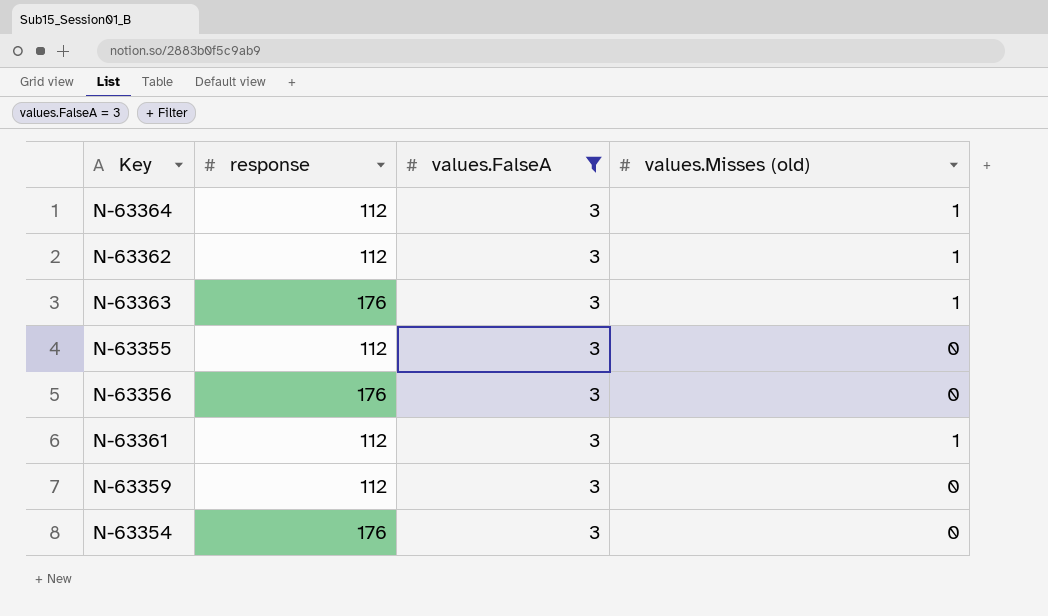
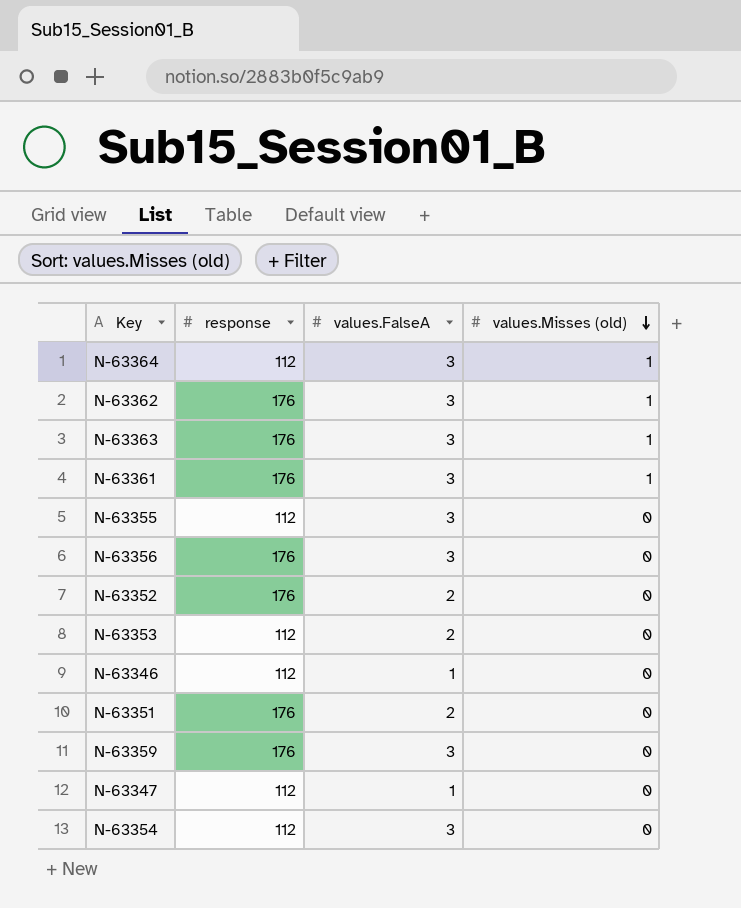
filter: values.FalseA = 3 -> none
row order: none -> values.Misses (old) descending
N-63362 | response: 112 -> 176
N-63361 | response: 112 -> 176
N-63359 | response: 112 -> 176
N-63354 | response: 176 -> 112

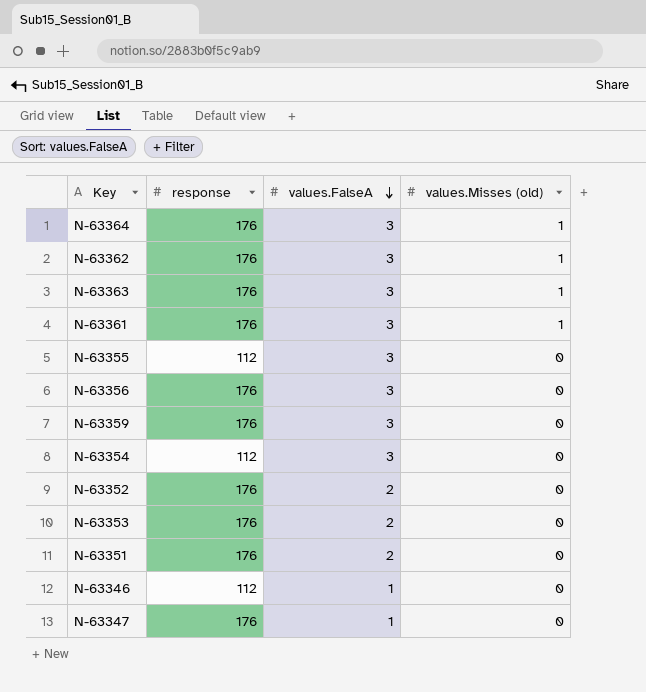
row order: values.Misses (old) descending -> values.FalseA descending
N-63364 | response: 112 -> 176
N-63353 | response: 112 -> 176
N-63347 | response: 112 -> 176

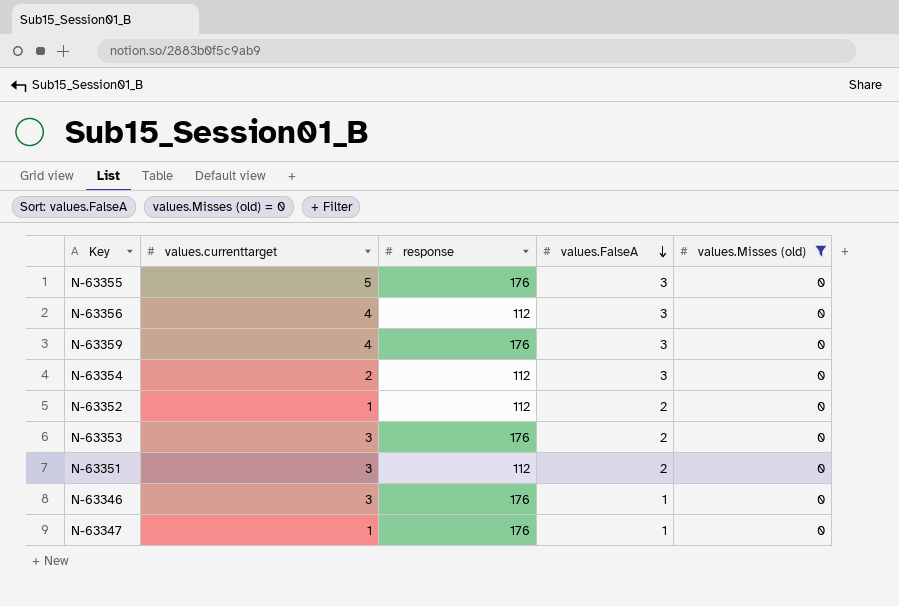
filter: none -> values.Misses (old) = 0
column values.currenttarget | position: none -> 2
N-63355 | response: 112 -> 176
N-63356 | response: 176 -> 112
N-63352 | response: 176 -> 112
N-63351 | response: 176 -> 112
N-63346 | response: 112 -> 176

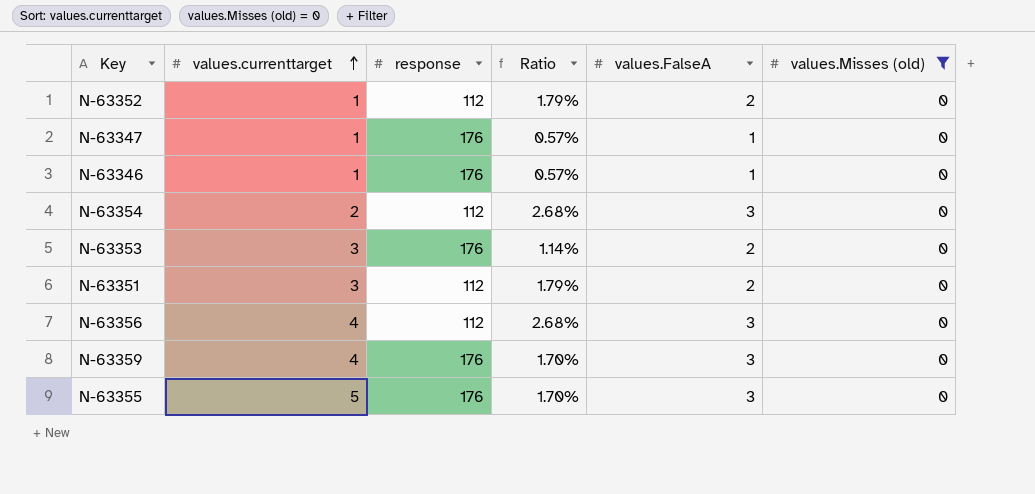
row order: values.FalseA descending -> values.currenttarget ascending
column Ratio | formula: none -> [values.FalseA] / [response]
N-63346 | values.currenttarget: 3 -> 1

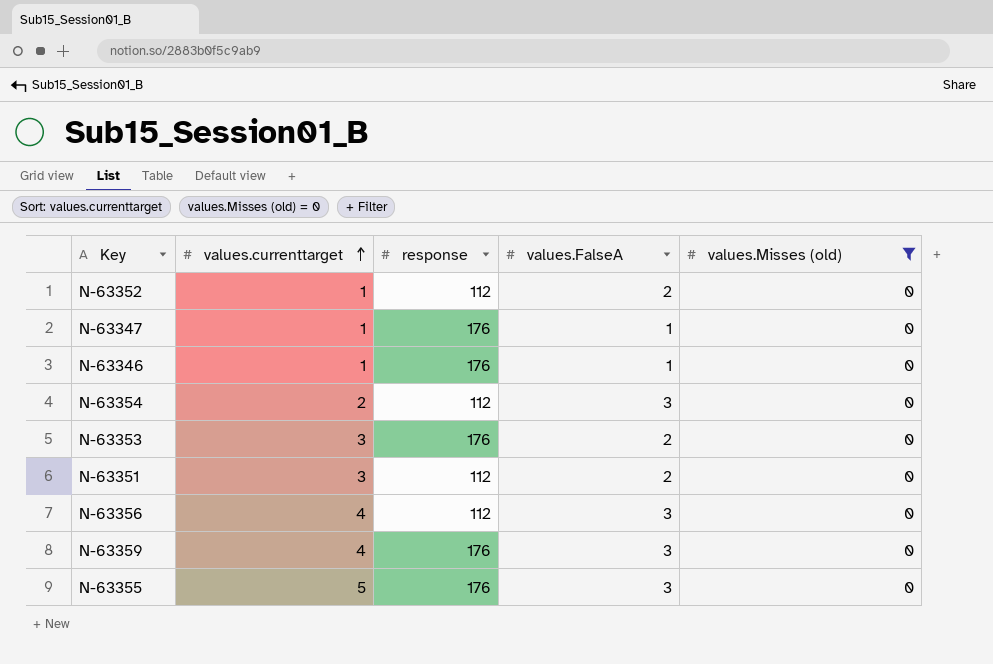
column Ratio | formula: [values.FalseA] / [response] -> none

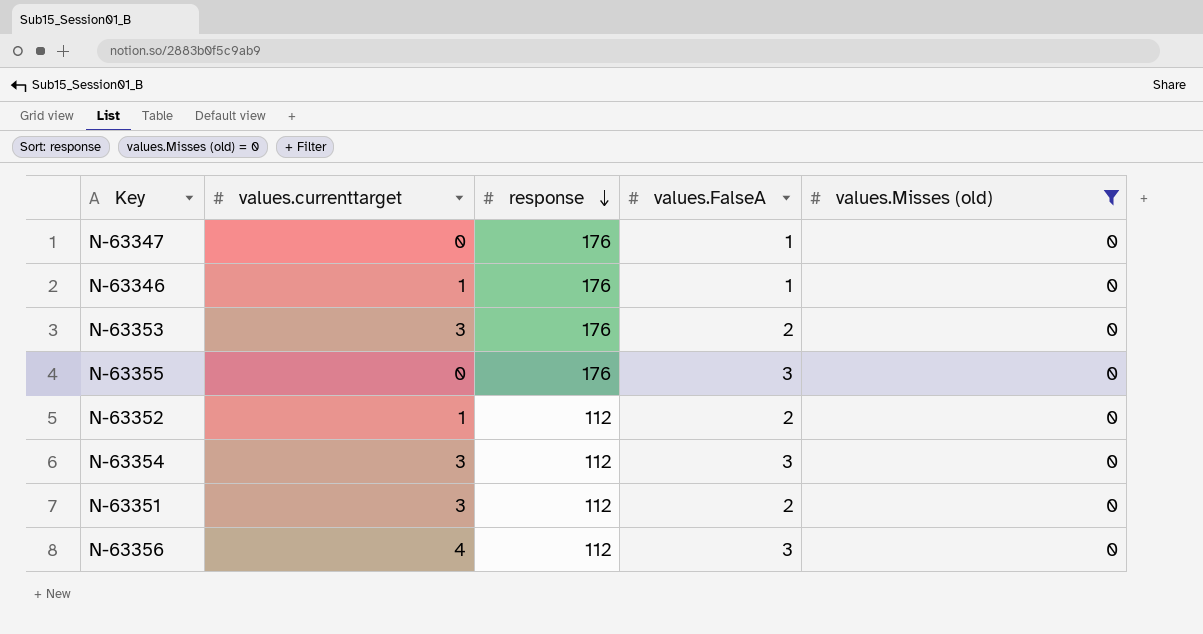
row order: values.currenttarget ascending -> response descending
row N-63359: 4 | 176 | 3 | 0 -> none
N-63347 | values.currenttarget: 1 -> 0
N-63355 | values.currenttarget: 5 -> 0
N-63354 | values.currenttarget: 2 -> 3

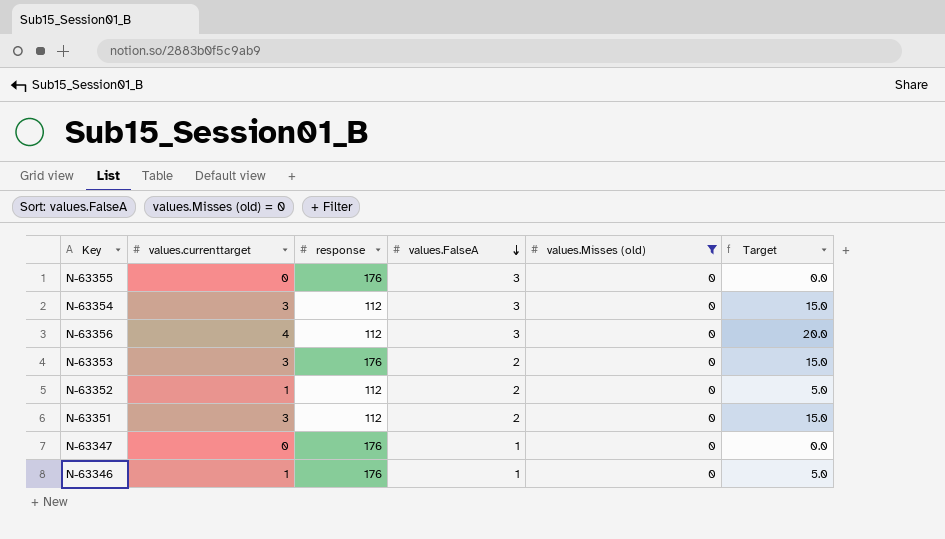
row order: response descending -> values.FalseA descending
column Target | formula: none -> [values.currenttarget] * 5

